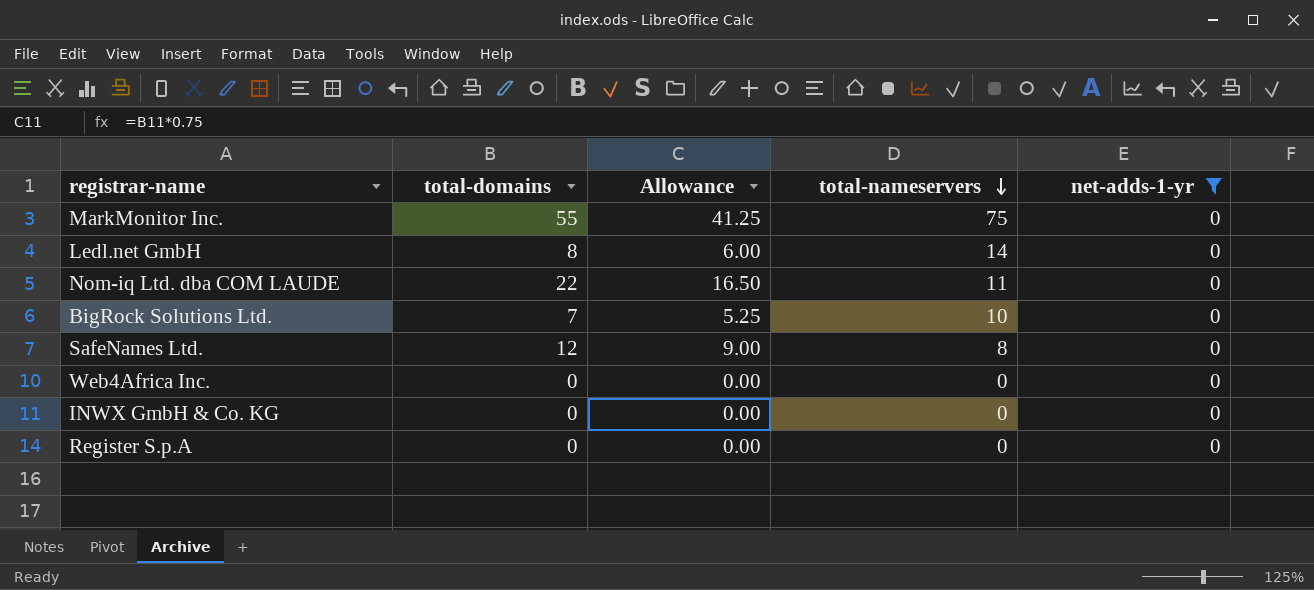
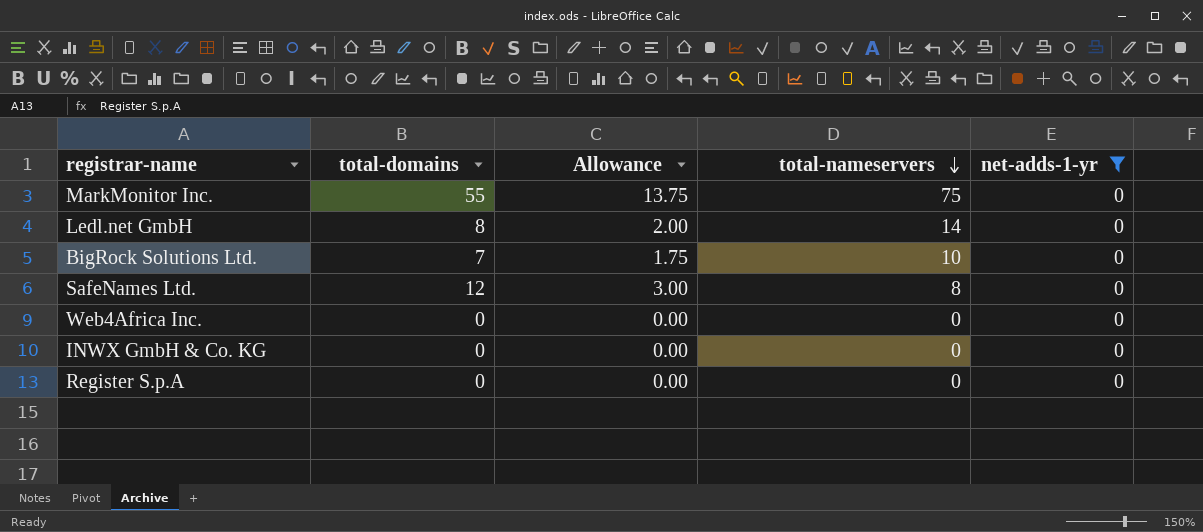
column Allowance | formula: [total-domains] * 0.75 -> [total-domains] * 0.25
row Nom-iq Ltd. dba COM LAUDE: 22 | 16.50 | 11 | 0 -> none

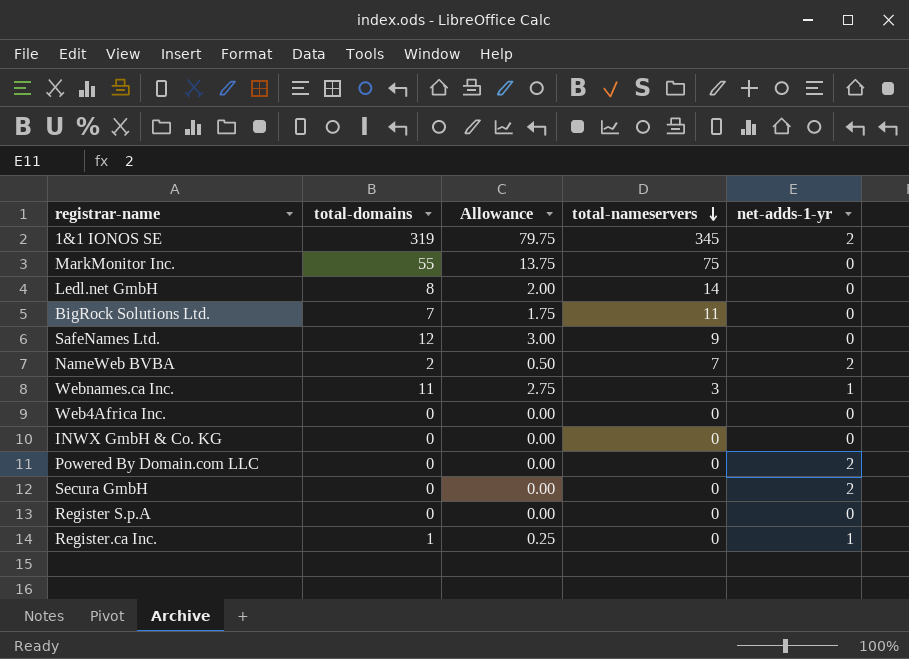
filter: net-adds-1-yr = 0 -> none
BigRock Solutions Ltd. | total-nameservers: 10 -> 11
SafeNames Ltd. | total-nameservers: 8 -> 9

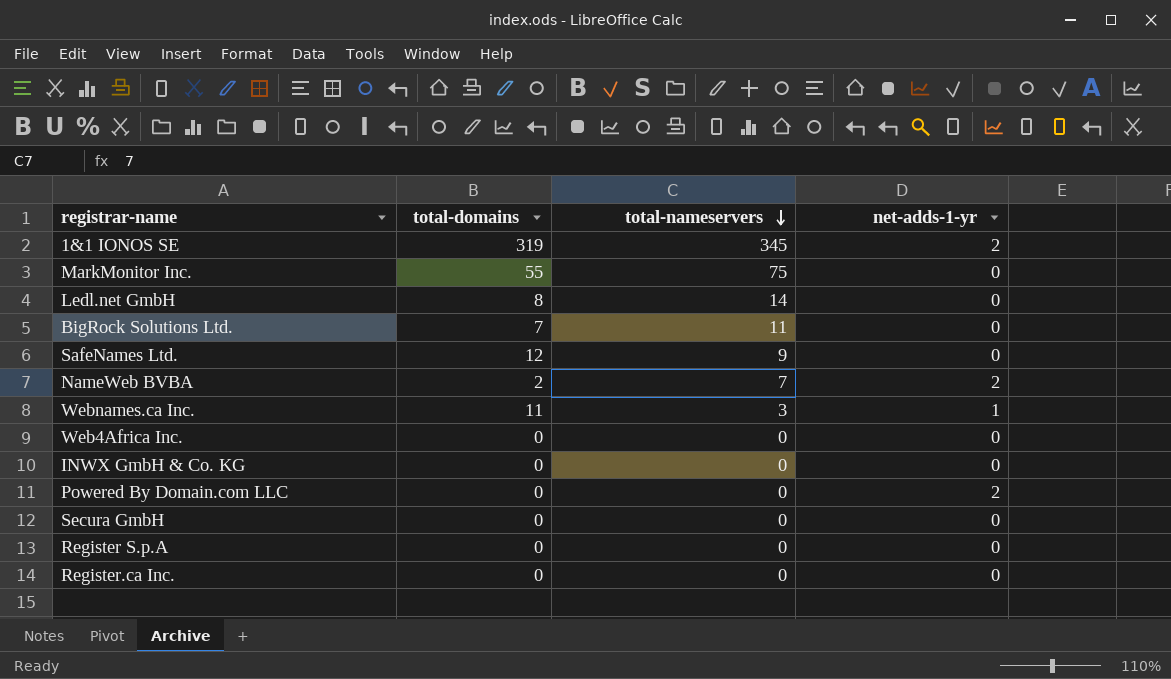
column Allowance | formula: [total-domains] * 0.25 -> none
Secura GmbH | net-adds-1-yr: 2 -> 0
Register.ca Inc. | total-domains: 1 -> 0
Register.ca Inc. | net-adds-1-yr: 1 -> 0

